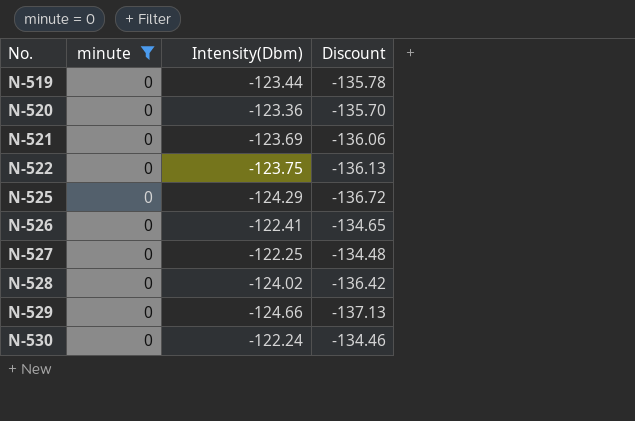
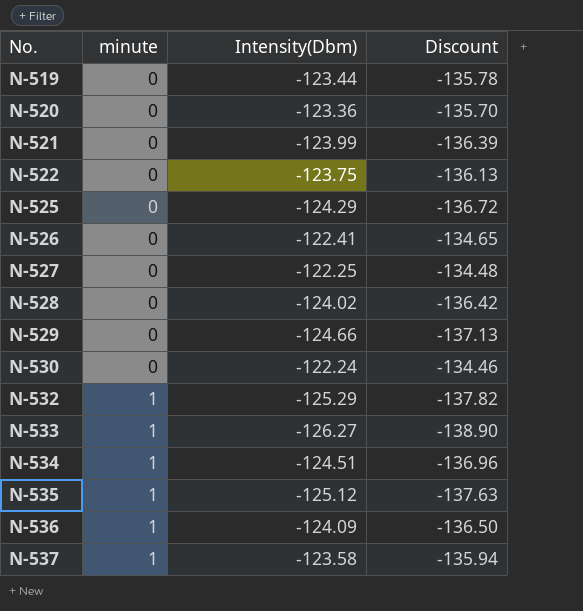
filter: minute = 0 -> none
N-521 | Intensity(Dbm): -123.69 -> -123.99
N-521 | Discount: -136.06 -> -136.39

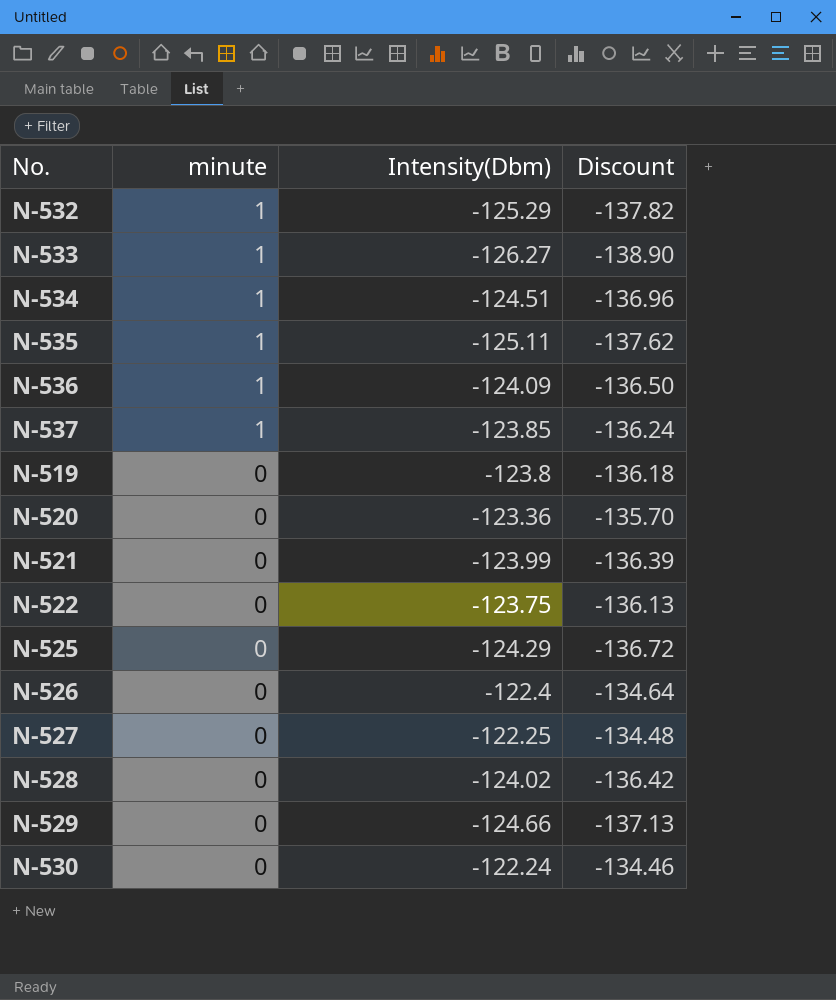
row order: No. ascending -> minute descending
N-535 | Intensity(Dbm): -125.12 -> -125.11
N-535 | Discount: -137.63 -> -137.62
N-537 | Intensity(Dbm): -123.58 -> -123.85
N-537 | Discount: -135.94 -> -136.24
N-519 | Intensity(Dbm): -123.44 -> -123.8
N-519 | Discount: -135.78 -> -136.18
N-526 | Intensity(Dbm): -122.41 -> -122.4
N-526 | Discount: -134.65 -> -134.64

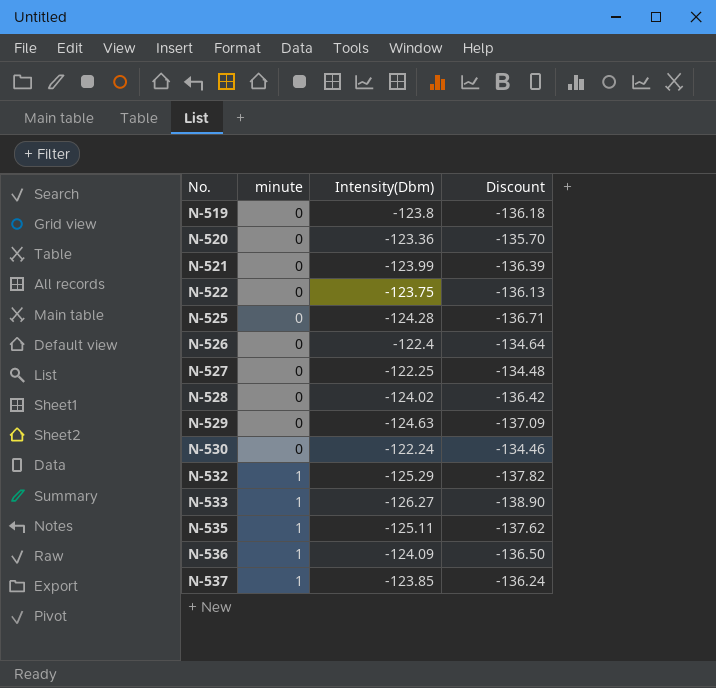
row order: minute descending -> No. ascending
row N-534: 1 | -124.51 | -136.96 -> none
N-525 | Intensity(Dbm): -124.29 -> -124.28
N-525 | Discount: -136.72 -> -136.71
N-529 | Intensity(Dbm): -124.66 -> -124.63
N-529 | Discount: -137.13 -> -137.09

